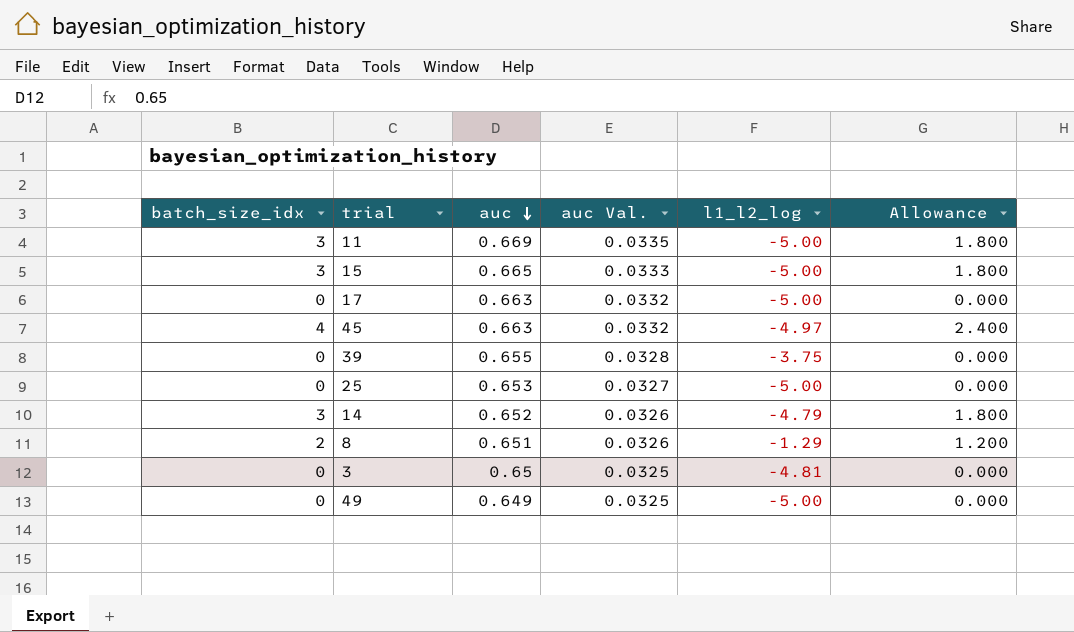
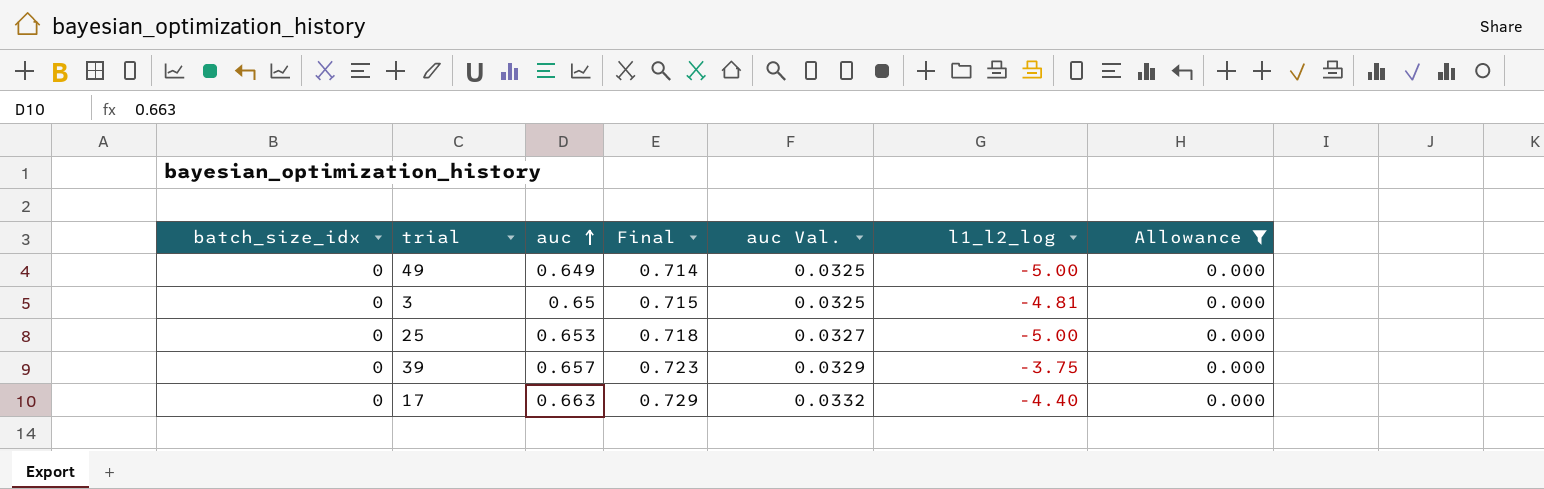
filter: none -> Allowance = 0.000
row order: auc descending -> auc ascending
column Final | formula: none -> [auc] * 1.1
39 | auc: 0.655 -> 0.657
39 | auc Val.: 0.0328 -> 0.0329
17 | l1_l2_log: -5.00 -> -4.40

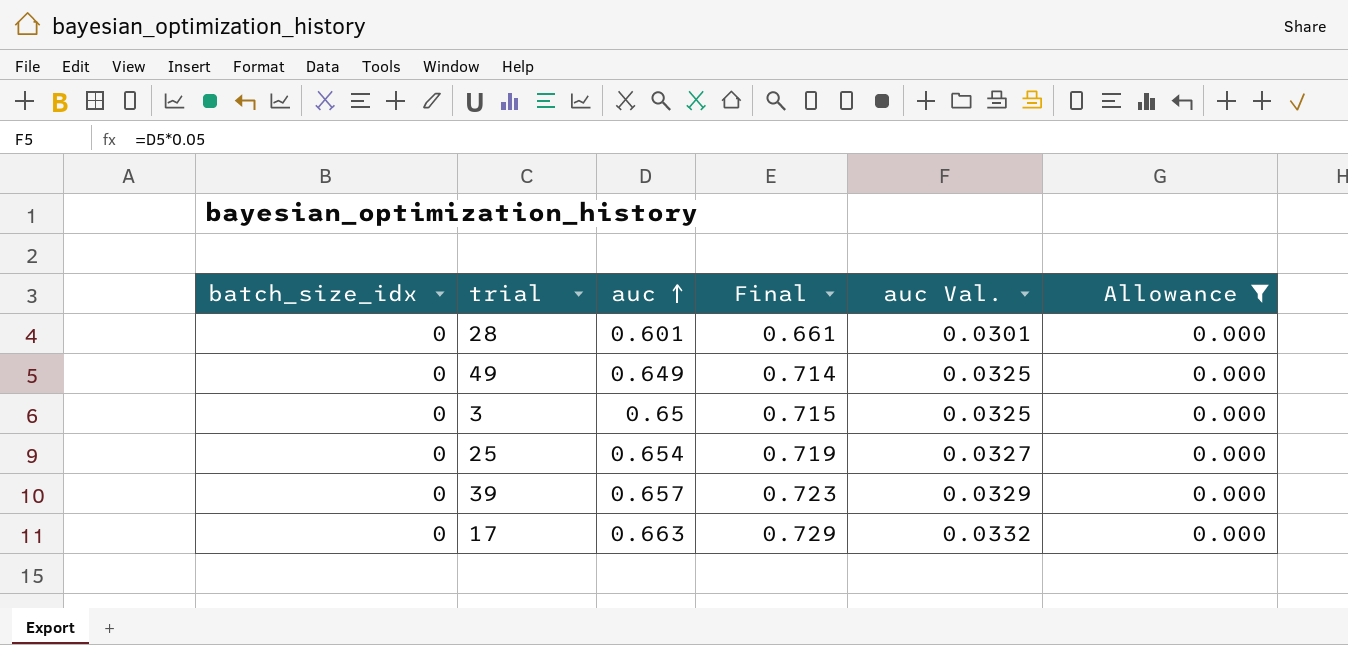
column l1_l2_log | position: 6 -> none
row 28: none -> 0 | 0.601 | 0.661 | 0.0301 | 0.000
25 | auc: 0.653 -> 0.654
25 | Final: 0.718 -> 0.719

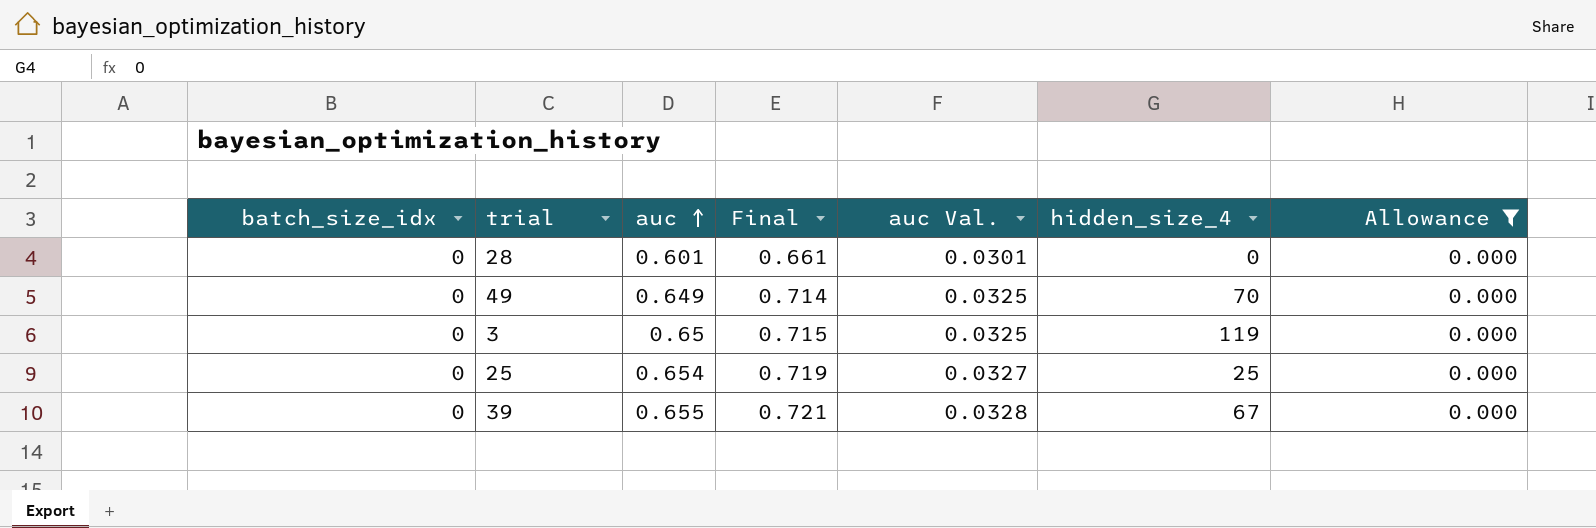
column hidden_size_4 | position: none -> 6
row 17: 0 | 0.663 | 0.729 | 0.0332 | 0.000 -> none
39 | auc: 0.657 -> 0.655
39 | Final: 0.723 -> 0.721
39 | auc Val.: 0.0329 -> 0.0328

